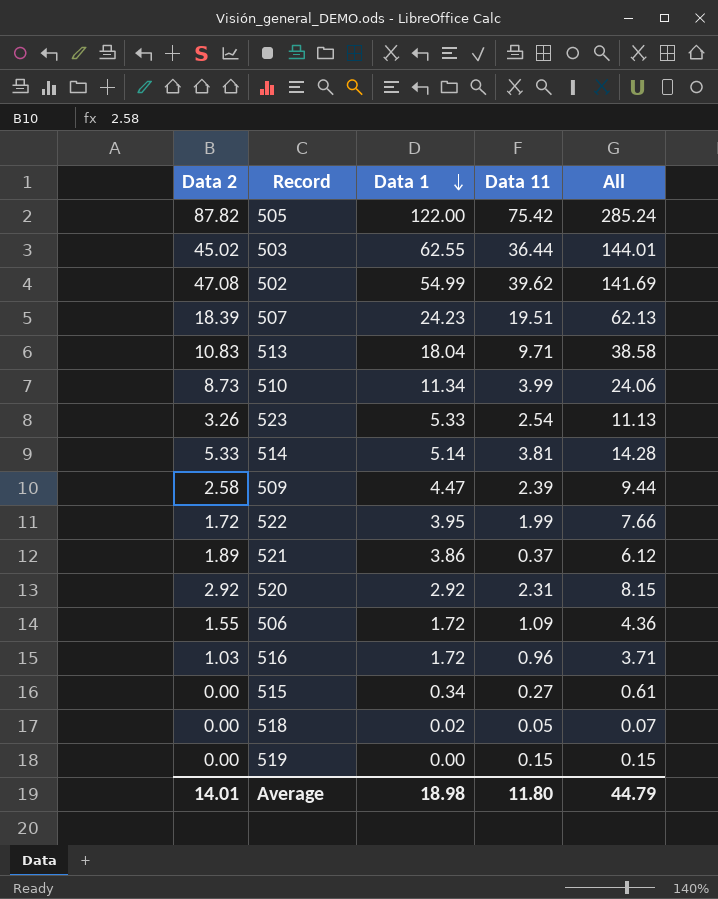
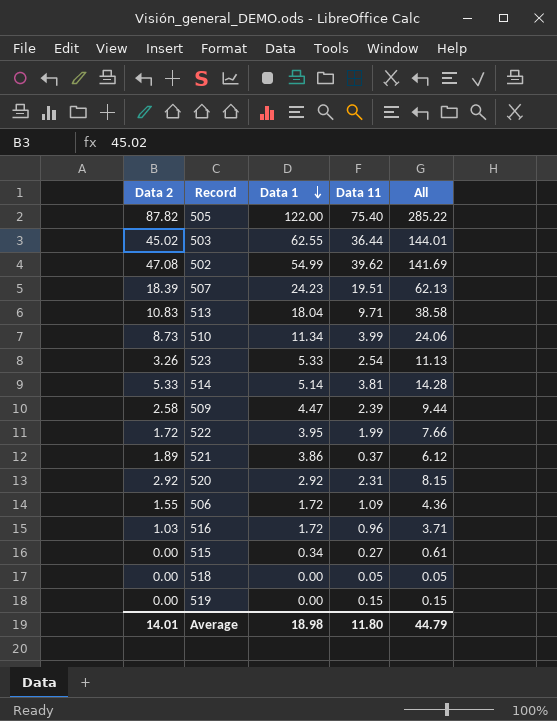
505 | Data 11: 75.42 -> 75.40
505 | All: 285.24 -> 285.22
518 | Data 1: 0.02 -> 0.00
518 | All: 0.07 -> 0.05

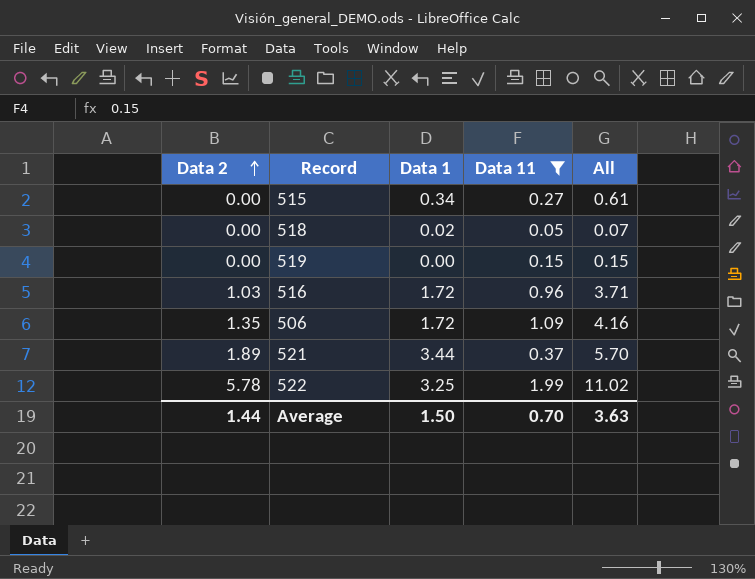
filter: none -> Data 11 <= 1.99
row order: Data 1 descending -> Data 2 ascending
518 | Data 1: 0.00 -> 0.02
518 | All: 0.05 -> 0.07
506 | Data 2: 1.55 -> 1.35
506 | All: 4.36 -> 4.16
521 | Data 1: 3.86 -> 3.44
521 | All: 6.12 -> 5.70
522 | Data 2: 1.72 -> 5.78
522 | Data 1: 3.95 -> 3.25
522 | All: 7.66 -> 11.02
Average | Data 2: 14.01 -> 1.44
Average | Data 1: 18.98 -> 1.50
Average | Data 11: 11.80 -> 0.70
Average | All: 44.79 -> 3.63

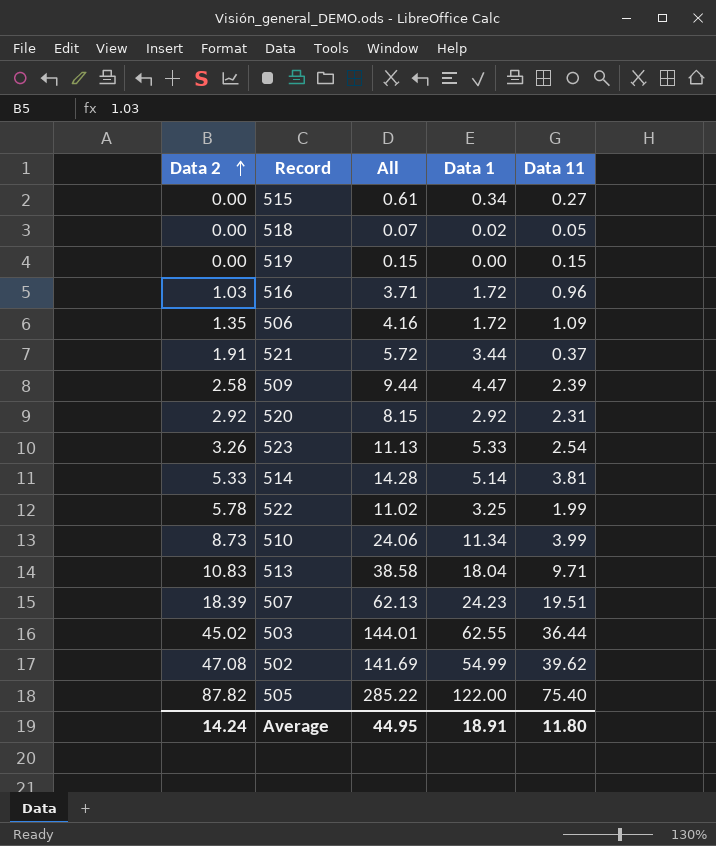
filter: Data 11 <= 1.99 -> none
column All | position: 5 -> 3
521 | Data 2: 1.89 -> 1.91
521 | All: 5.70 -> 5.72
Average | Data 2: 1.44 -> 14.24
Average | All: 3.63 -> 44.95
Average | Data 1: 1.50 -> 18.91
Average | Data 11: 0.70 -> 11.80

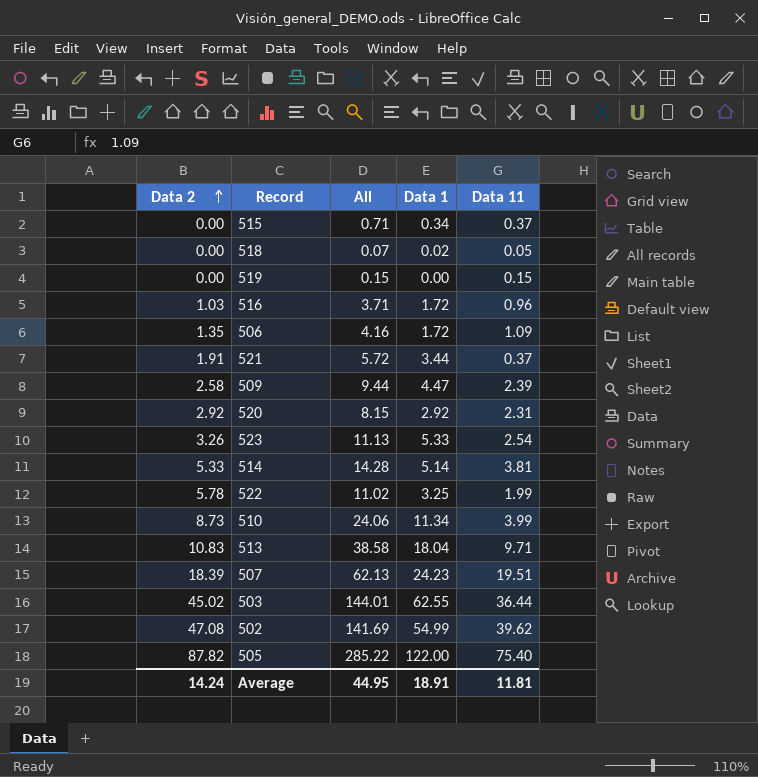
515 | All: 0.61 -> 0.71
515 | Data 11: 0.27 -> 0.37
Average | Data 11: 11.80 -> 11.81

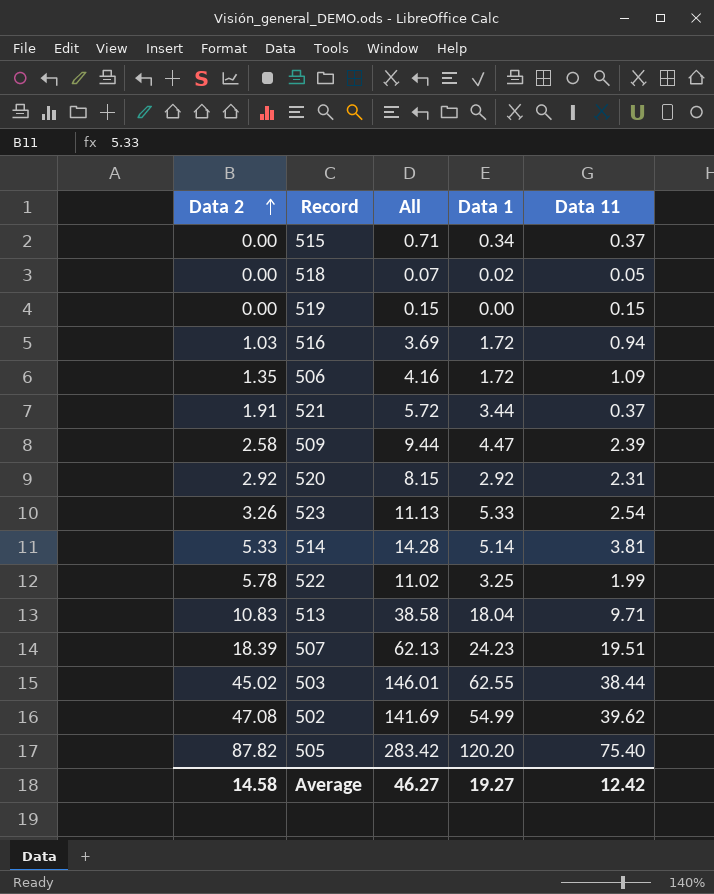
row 510: 8.73 | 24.06 | 11.34 | 3.99 -> none
516 | All: 3.71 -> 3.69
516 | Data 11: 0.96 -> 0.94
503 | All: 144.01 -> 146.01
503 | Data 11: 36.44 -> 38.44
505 | All: 285.22 -> 283.42
505 | Data 1: 122.00 -> 120.20
Average | Data 2: 14.24 -> 14.58
Average | All: 44.95 -> 46.27
Average | Data 1: 18.91 -> 19.27
Average | Data 11: 11.81 -> 12.42

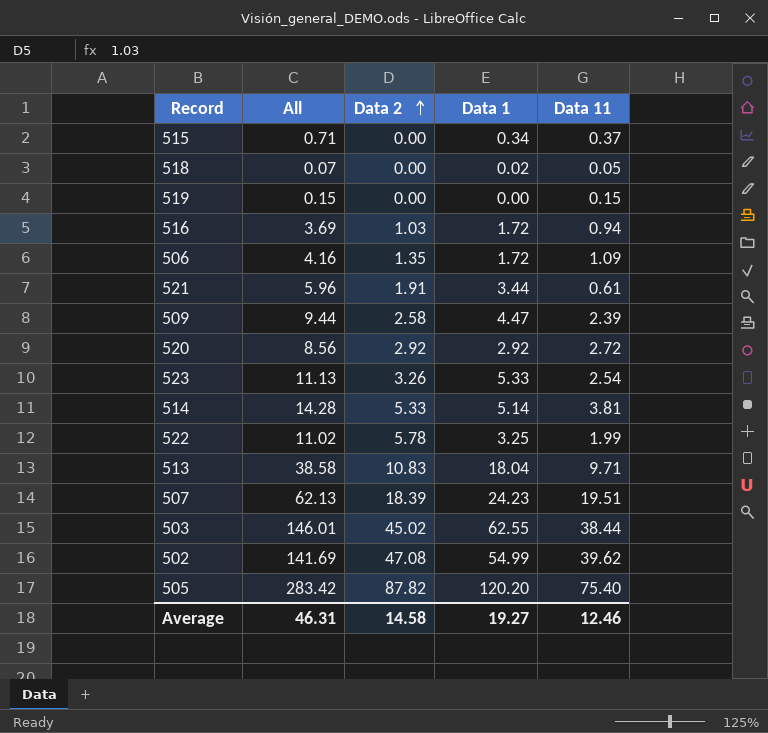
column Data 2 | position: 1 -> 3
521 | All: 5.72 -> 5.96
521 | Data 11: 0.37 -> 0.61
520 | All: 8.15 -> 8.56
520 | Data 11: 2.31 -> 2.72
Average | All: 46.27 -> 46.31
Average | Data 11: 12.42 -> 12.46

